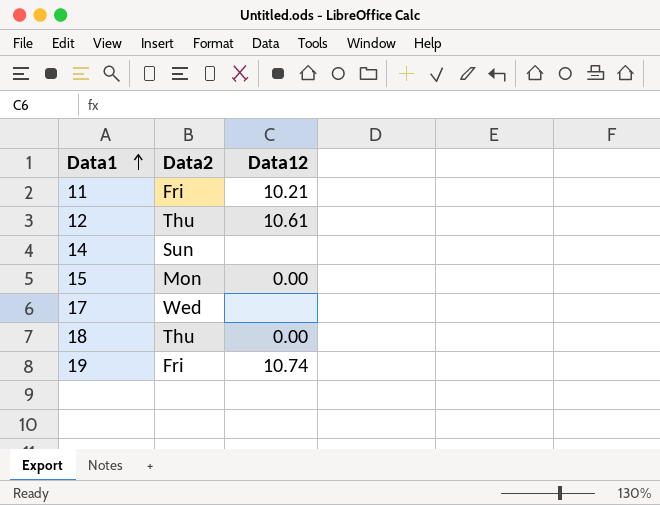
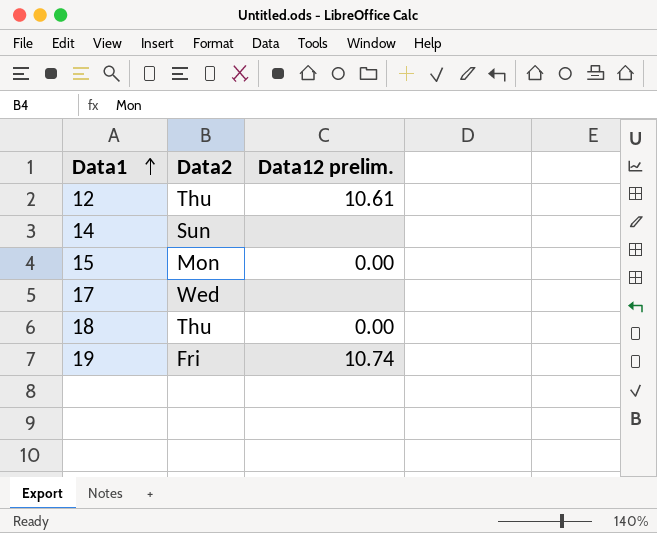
column name: Data12 -> Data12 prelim.
row 11: Fri | 10.21 -> none

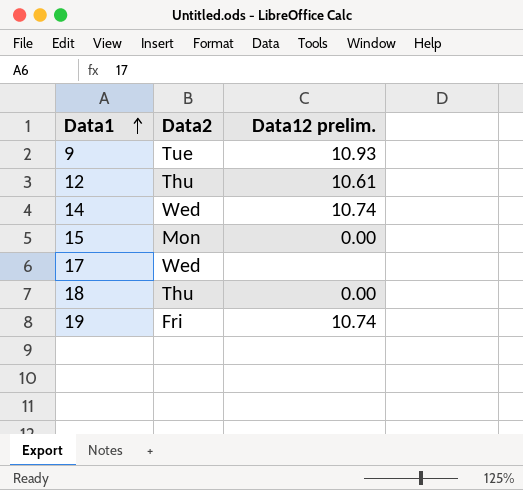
row 9: none -> Tue | 10.93
14 | Data2: Sun -> Wed
14 | Data12 prelim.: none -> 10.74

